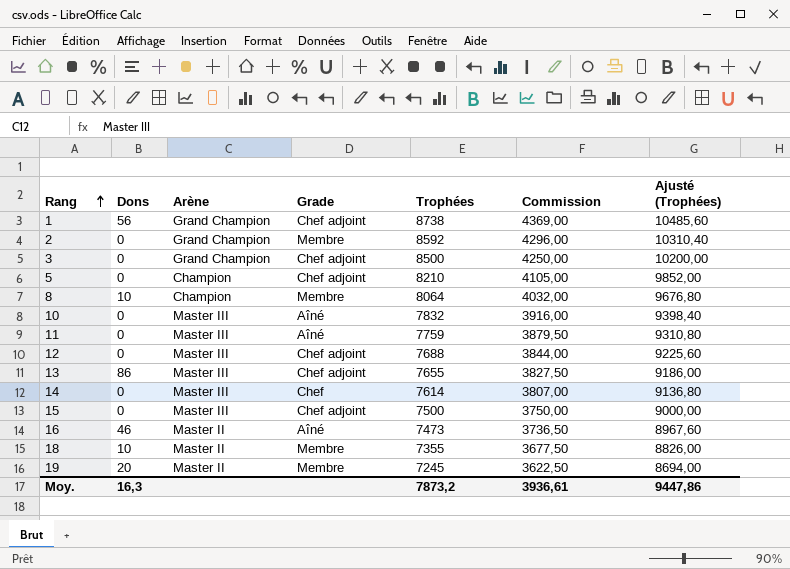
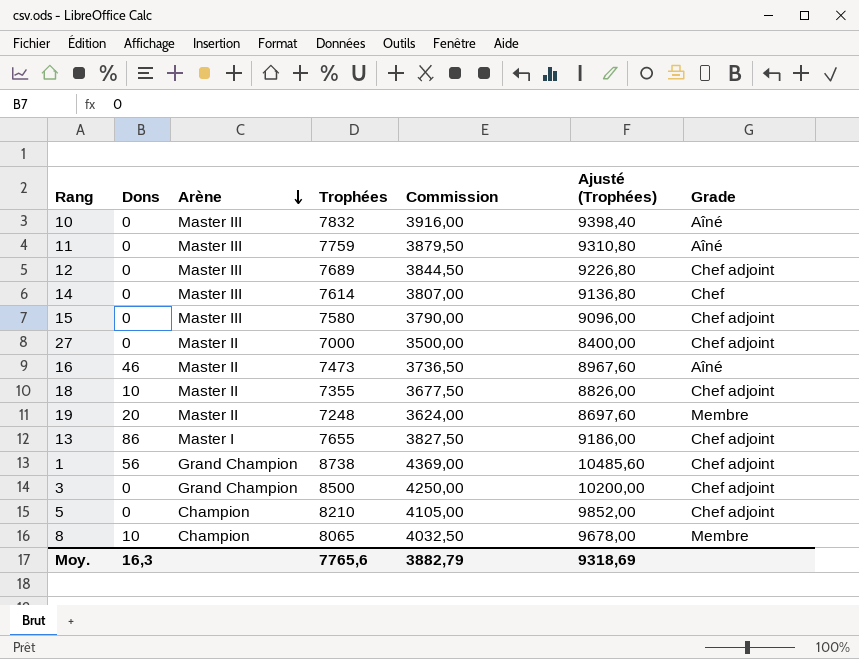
row order: Rang ascending -> Arène descending
column Grade | position: 4 -> 7
row 2: 0 | Grand Champion | Membre | 8592 | 4296,00 | 10310,40 -> none
12 | Trophées: 7688 -> 7689
12 | Commission: 3844,00 -> 3844,50
12 | Ajusté (Trophées): 9225,60 -> 9226,80
15 | Trophées: 7500 -> 7580
15 | Commission: 3750,00 -> 3790,00
15 | Ajusté (Trophées): 9000,00 -> 9096,00
row 27: none -> 0 | Master II | 7000 | 3500,00 | 8400,00 | Chef adjoint
18 | Grade: Membre -> Chef adjoint
19 | Trophées: 7245 -> 7248
19 | Commission: 3622,50 -> 3624,00
19 | Ajusté (Trophées): 8694,00 -> 8697,60
13 | Arène: Master III -> Master I
8 | Trophées: 8064 -> 8065
8 | Commission: 4032,00 -> 4032,50
8 | Ajusté (Trophées): 9676,80 -> 9678,00
Moy. | Trophées: 7873,2 -> 7765,6
Moy. | Commission: 3936,61 -> 3882,79
Moy. | Ajusté (Trophées): 9447,86 -> 9318,69

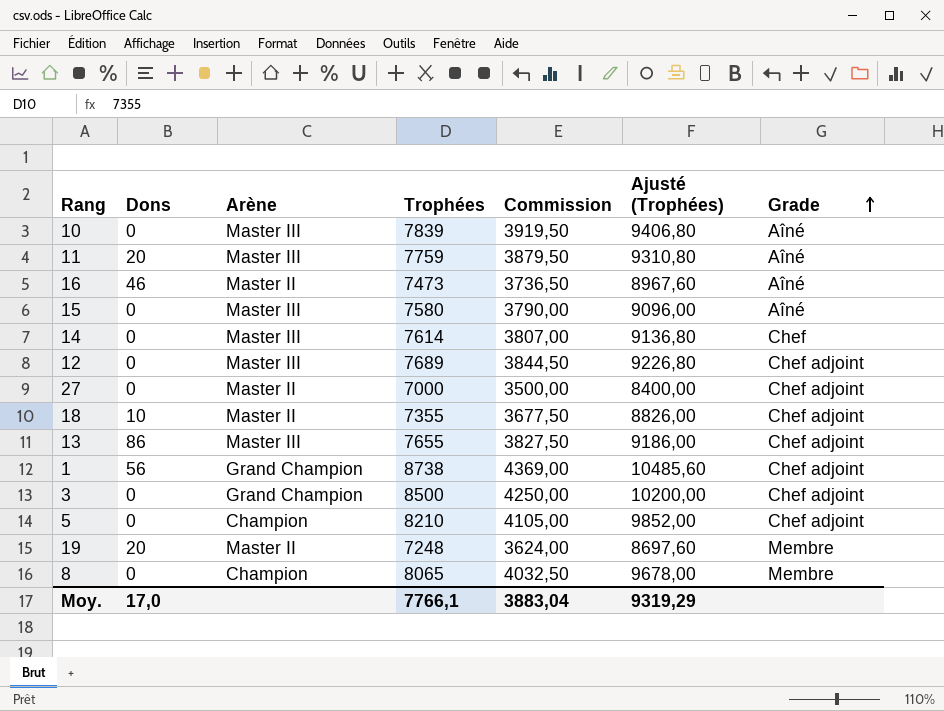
row order: Arène descending -> Grade ascending
10 | Trophées: 7832 -> 7839
10 | Commission: 3916,00 -> 3919,50
10 | Ajusté (Trophées): 9398,40 -> 9406,80
11 | Dons: 0 -> 20
15 | Grade: Chef adjoint -> Aîné
13 | Arène: Master I -> Master III
8 | Dons: 10 -> 0
Moy. | Dons: 16,3 -> 17,0
Moy. | Trophées: 7765,6 -> 7766,1
Moy. | Commission: 3882,79 -> 3883,04
Moy. | Ajusté (Trophées): 9318,69 -> 9319,29

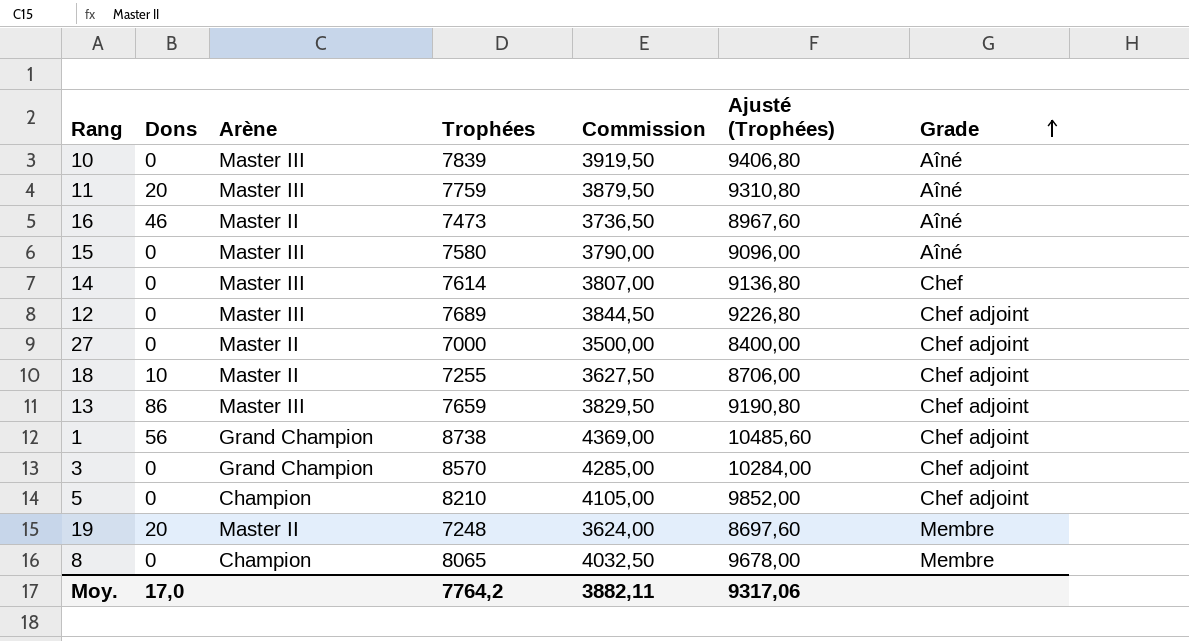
18 | Trophées: 7355 -> 7255
18 | Commission: 3677,50 -> 3627,50
18 | Ajusté (Trophées): 8826,00 -> 8706,00
13 | Trophées: 7655 -> 7659
13 | Commission: 3827,50 -> 3829,50
13 | Ajusté (Trophées): 9186,00 -> 9190,80
3 | Trophées: 8500 -> 8570
3 | Commission: 4250,00 -> 4285,00
3 | Ajusté (Trophées): 10200,00 -> 10284,00
Moy. | Trophées: 7766,1 -> 7764,2
Moy. | Commission: 3883,04 -> 3882,11
Moy. | Ajusté (Trophées): 9319,29 -> 9317,06

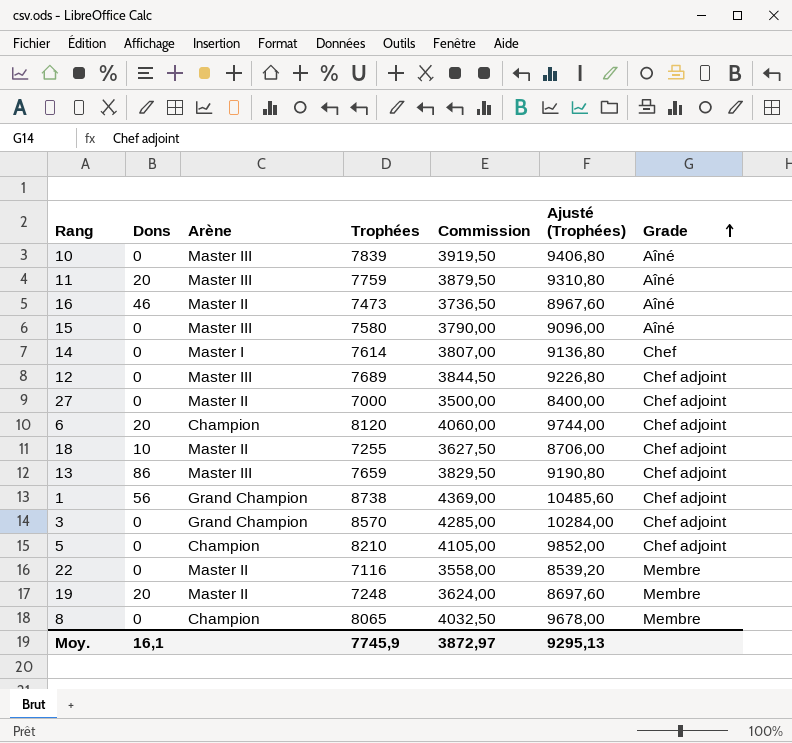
14 | Arène: Master III -> Master I
row 6: none -> 20 | Champion | 8120 | 4060,00 | 9744,00 | Chef adjoint
row 22: none -> 0 | Master II | 7116 | 3558,00 | 8539,20 | Membre
Moy. | Dons: 17,0 -> 16,1
Moy. | Trophées: 7764,2 -> 7745,9
Moy. | Commission: 3882,11 -> 3872,97
Moy. | Ajusté (Trophées): 9317,06 -> 9295,13

